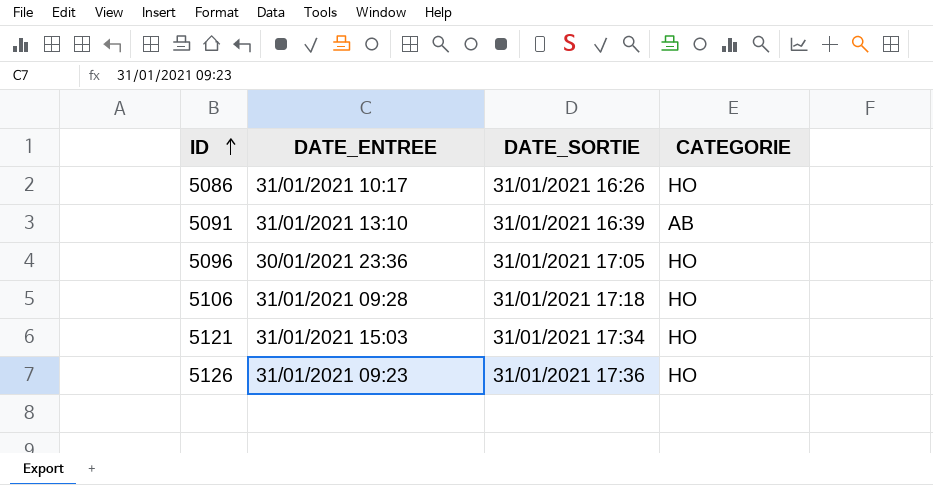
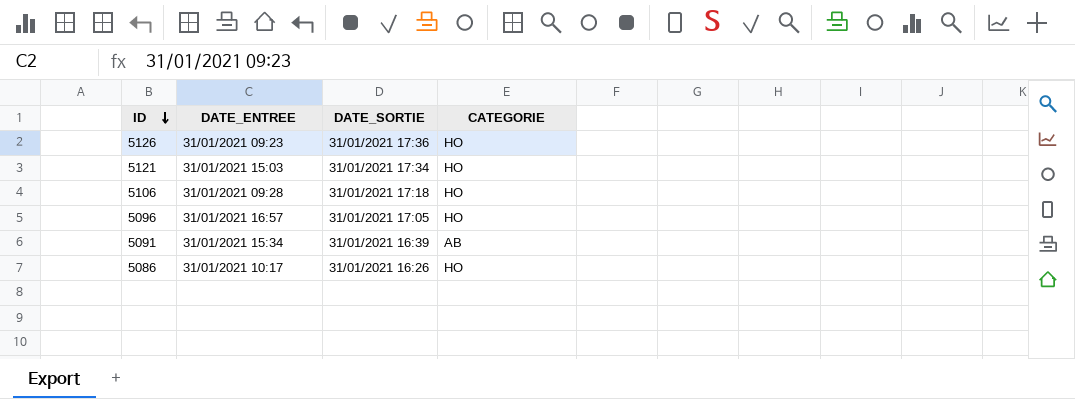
row order: ID ascending -> ID descending
5096 | DATE_ENTREE: 30/01/2021 23:36 -> 31/01/2021 16:57
5091 | DATE_ENTREE: 31/01/2021 13:10 -> 31/01/2021 15:34

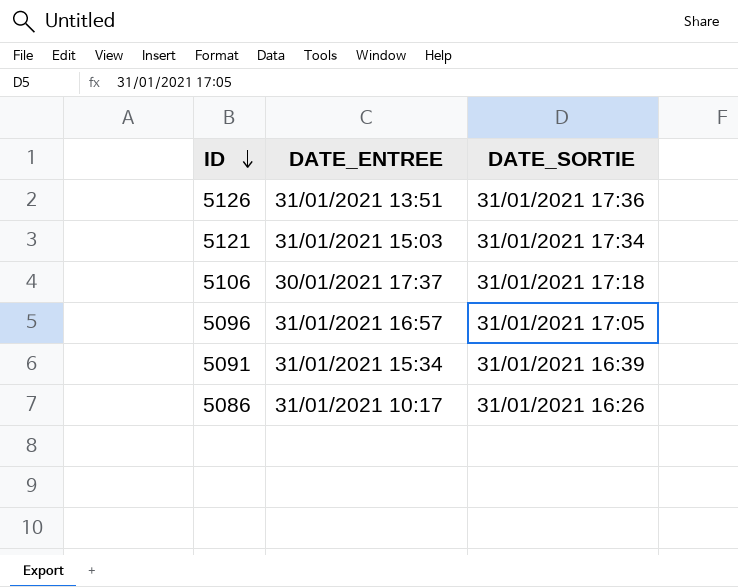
column CATEGORIE | position: 4 -> none
5126 | DATE_ENTREE: 31/01/2021 09:23 -> 31/01/2021 13:51
5106 | DATE_ENTREE: 31/01/2021 09:28 -> 30/01/2021 17:37

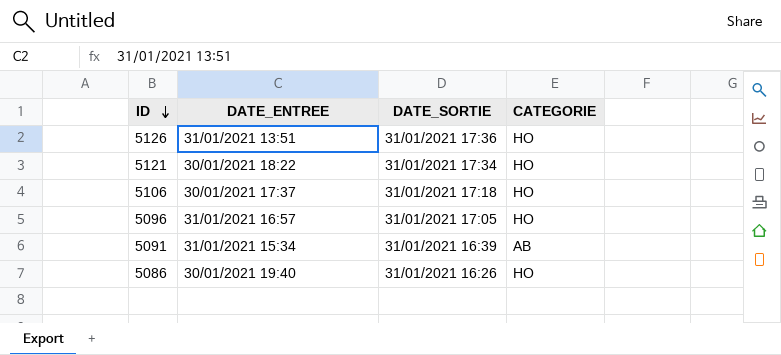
column CATEGORIE | position: none -> 4
5121 | DATE_ENTREE: 31/01/2021 15:03 -> 30/01/2021 18:22
5086 | DATE_ENTREE: 31/01/2021 10:17 -> 30/01/2021 19:40

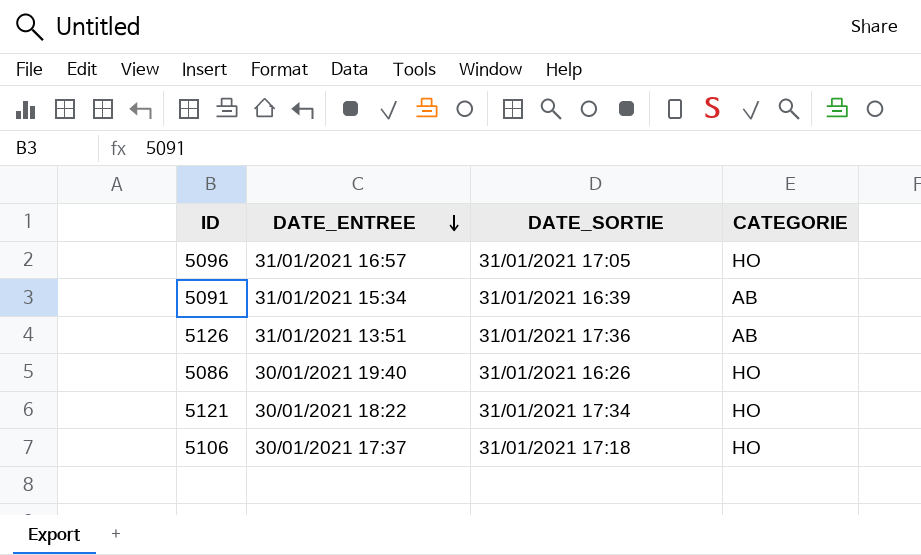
row order: ID descending -> DATE_ENTREE descending
5126 | CATEGORIE: HO -> AB

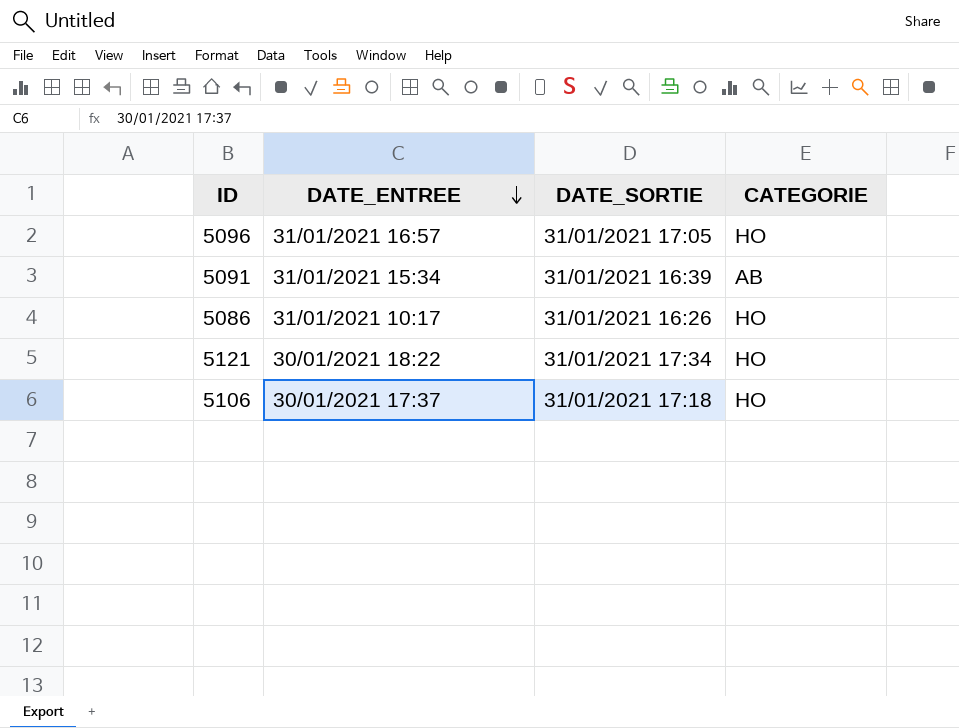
row 5126: 31/01/2021 13:51 | 31/01/2021 17:36 | AB -> none
5086 | DATE_ENTREE: 30/01/2021 19:40 -> 31/01/2021 10:17

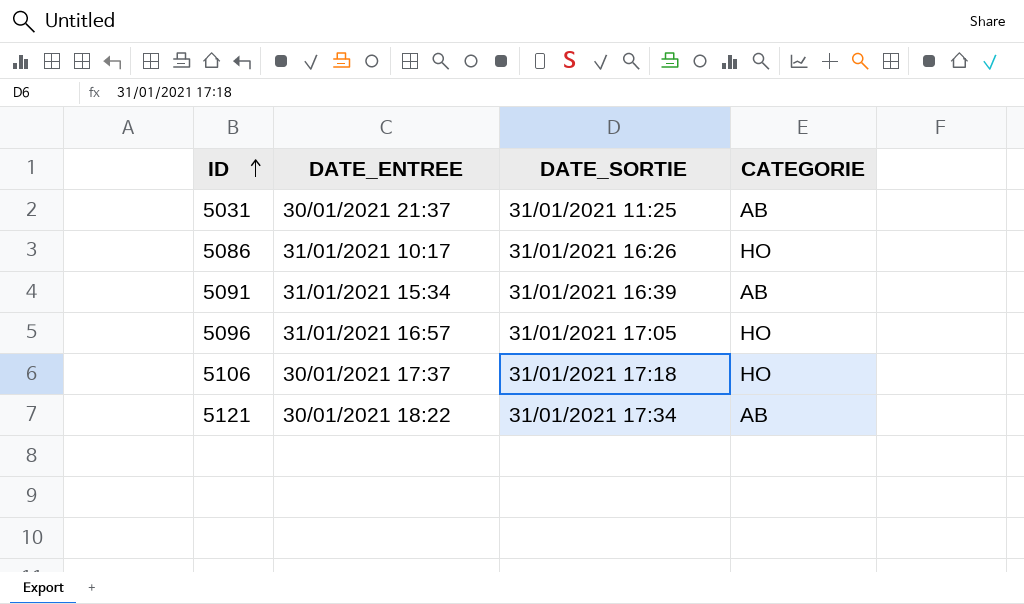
row order: DATE_ENTREE descending -> ID ascending
row 5031: none -> 30/01/2021 21:37 | 31/01/2021 11:25 | AB
5121 | CATEGORIE: HO -> AB

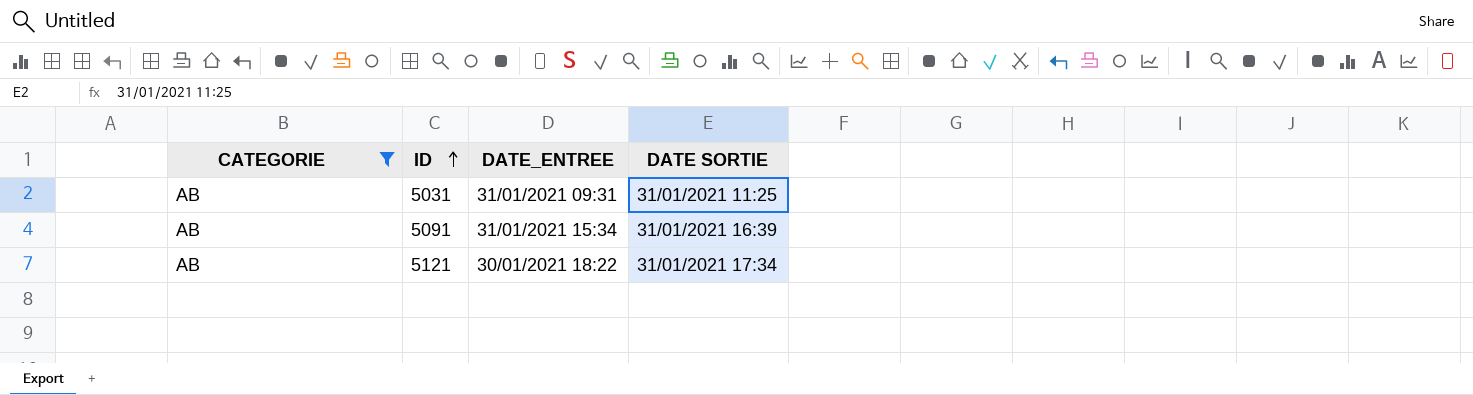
filter: none -> CATEGORIE = AB
column CATEGORIE | position: 4 -> 1
column name: DATE_SORTIE -> DATE SORTIE
5031 | DATE_ENTREE: 30/01/2021 21:37 -> 31/01/2021 09:31

